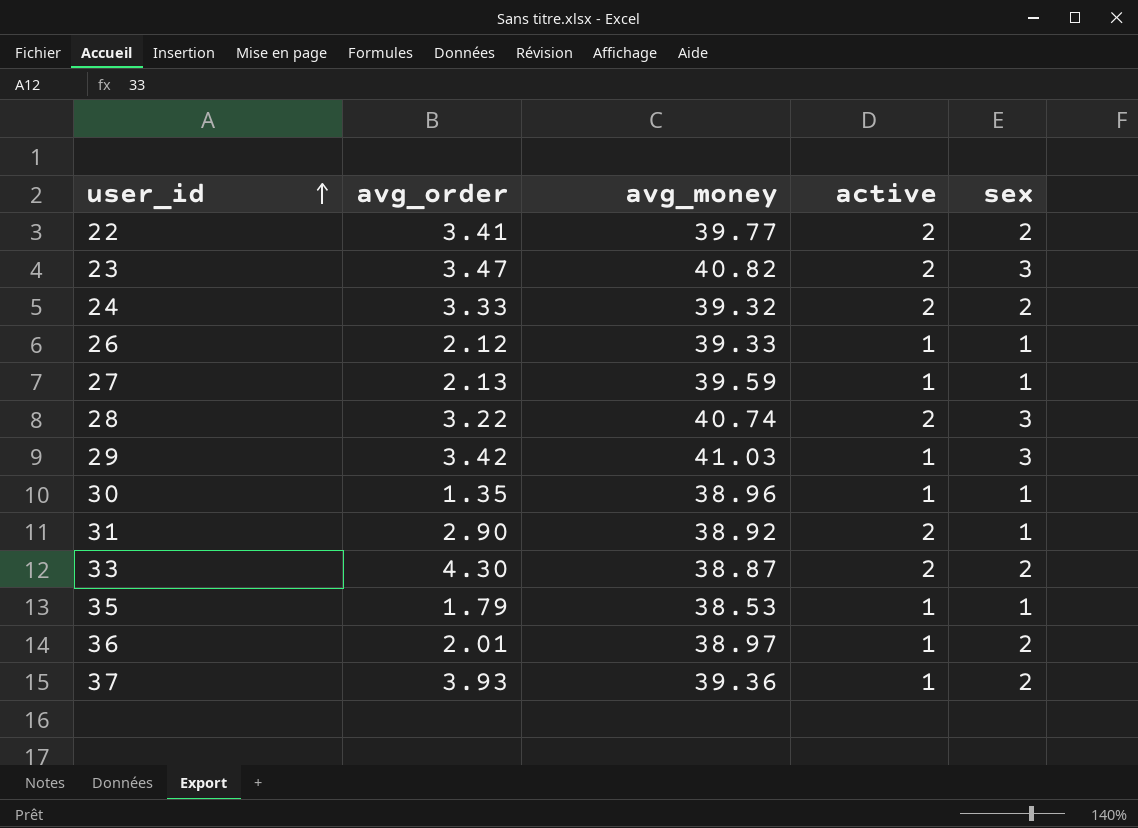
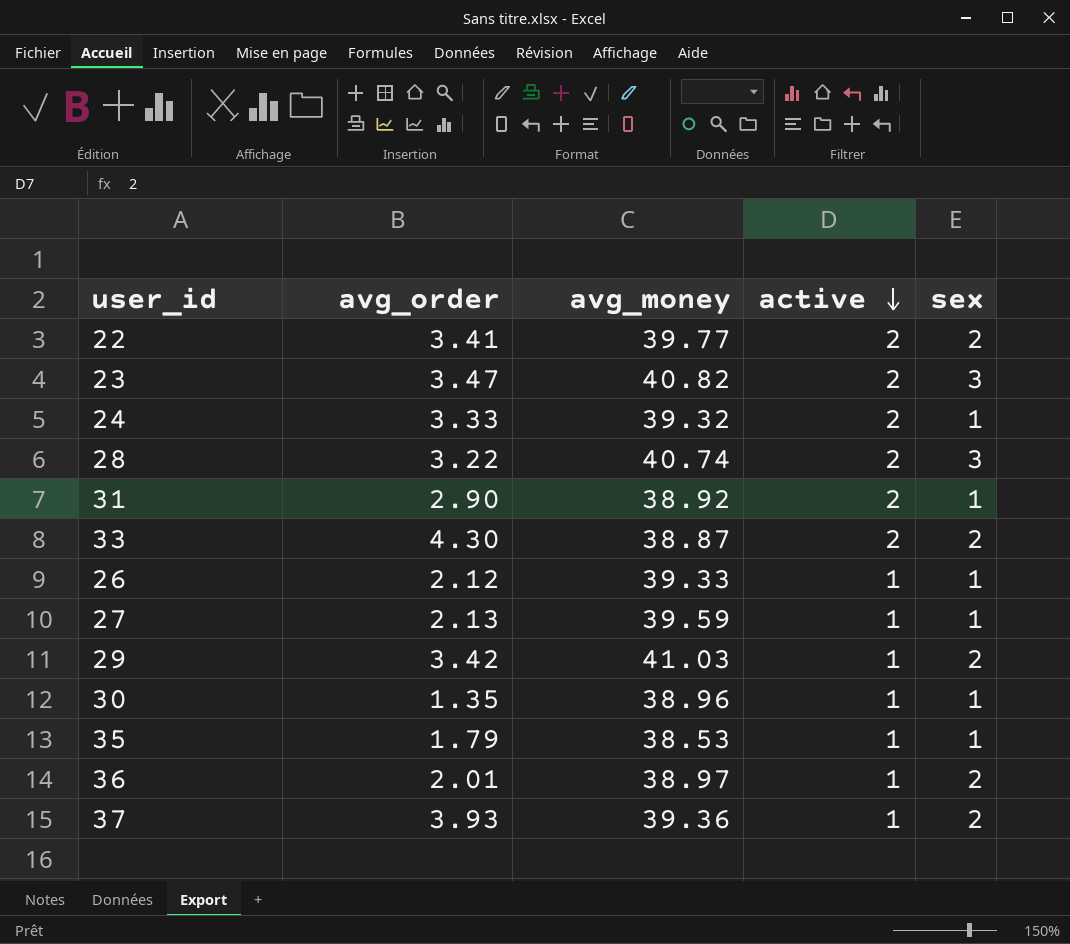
row order: user_id ascending -> active descending
24 | sex: 2 -> 1
29 | sex: 3 -> 2

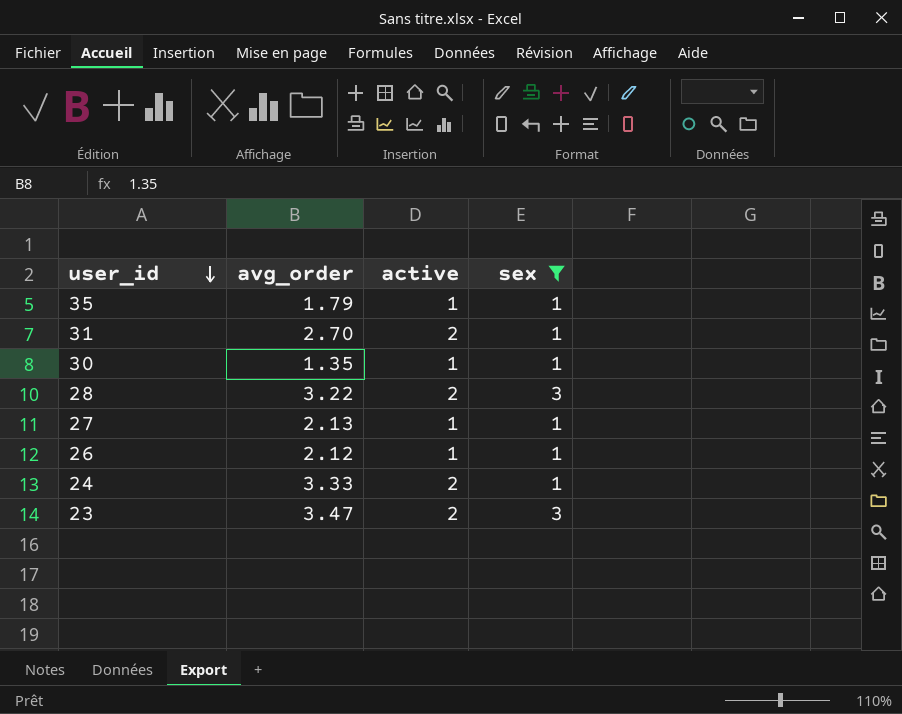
filter: none -> sex != 2
row order: active descending -> user_id descending
column avg_money | position: 3 -> none
31 | avg_order: 2.90 -> 2.70

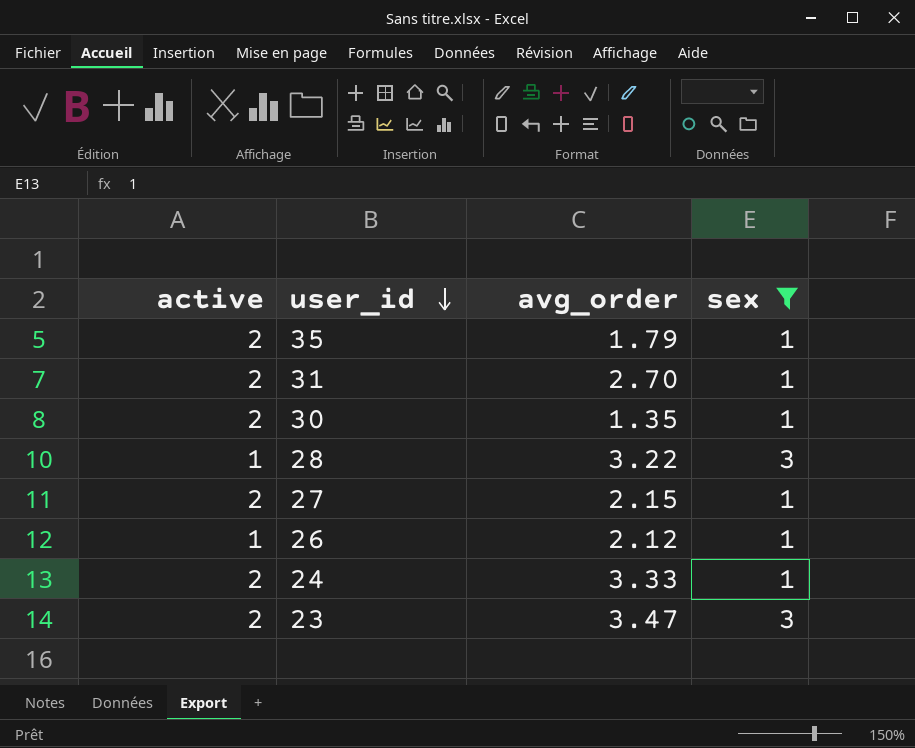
column active | position: 3 -> 1
35 | active: 1 -> 2
30 | active: 1 -> 2
28 | active: 2 -> 1
27 | active: 1 -> 2
27 | avg_order: 2.13 -> 2.15

